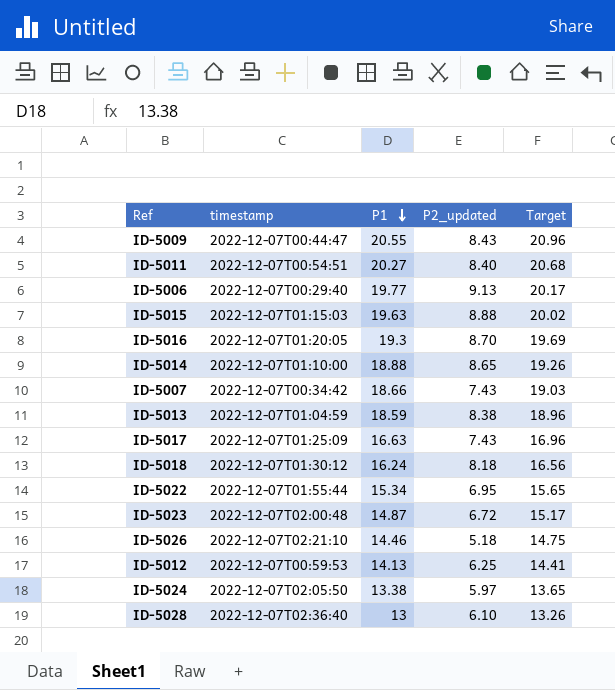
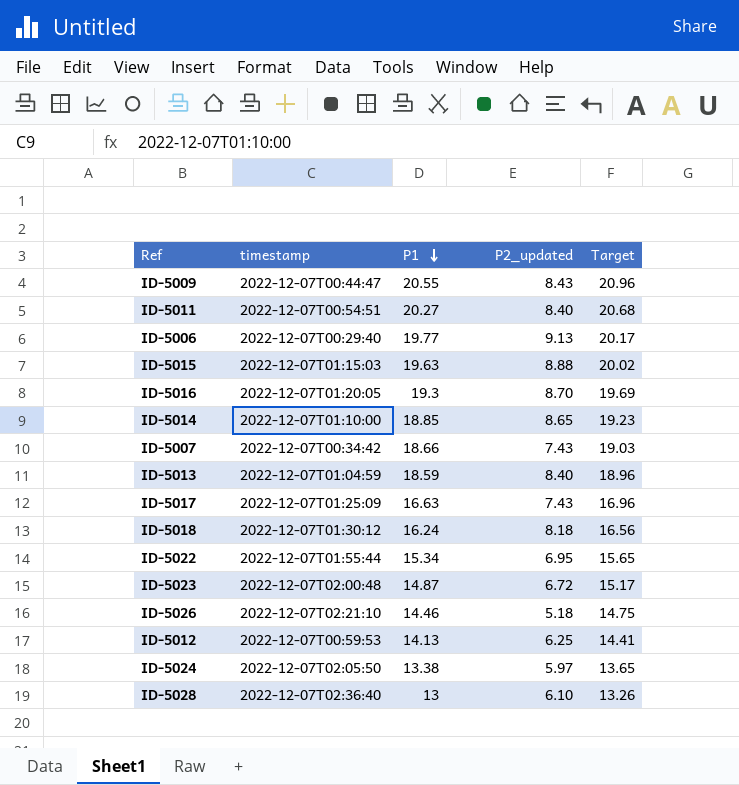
ID-5014 | P1: 18.88 -> 18.85
ID-5014 | Target: 19.26 -> 19.23
ID-5013 | P2_updated: 8.38 -> 8.40

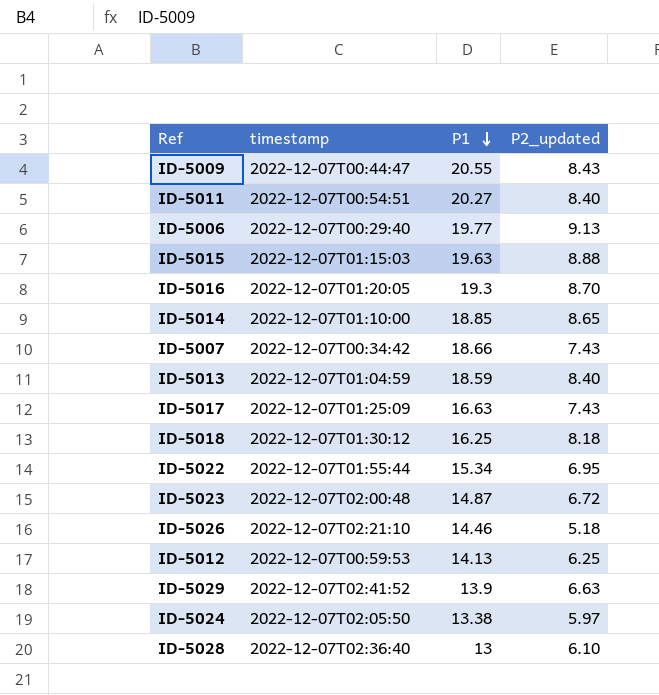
column Target | formula: [P1] * 1.02 -> none
ID-5018 | P1: 16.24 -> 16.25
row ID-5029: none -> 2022-12-07T02:41:52 | 13.9 | 6.63

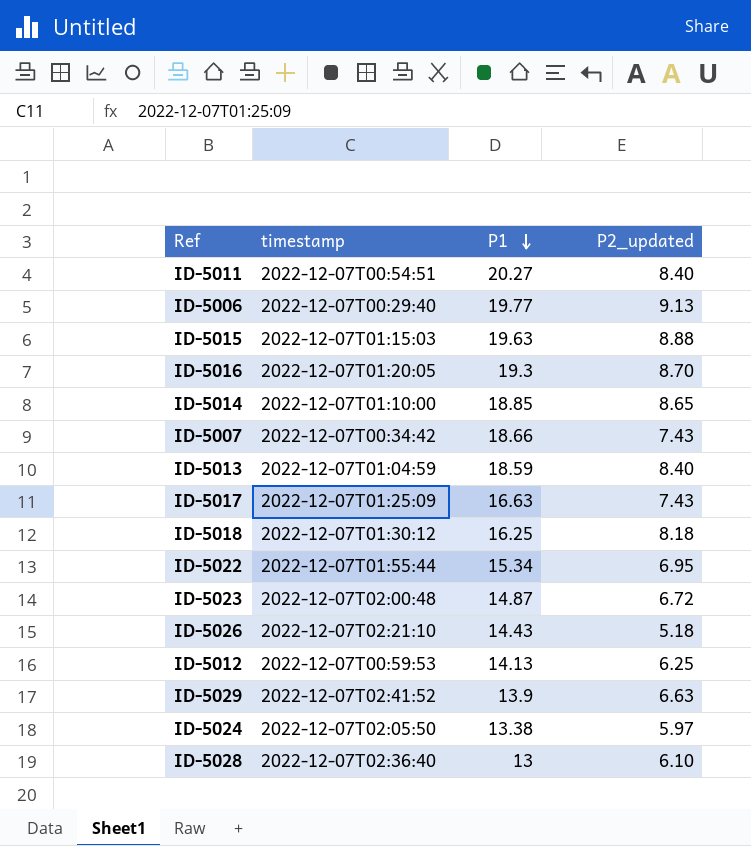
row ID-5009: 2022-12-07T00:44:47 | 20.55 | 8.43 -> none
ID-5026 | P1: 14.46 -> 14.43

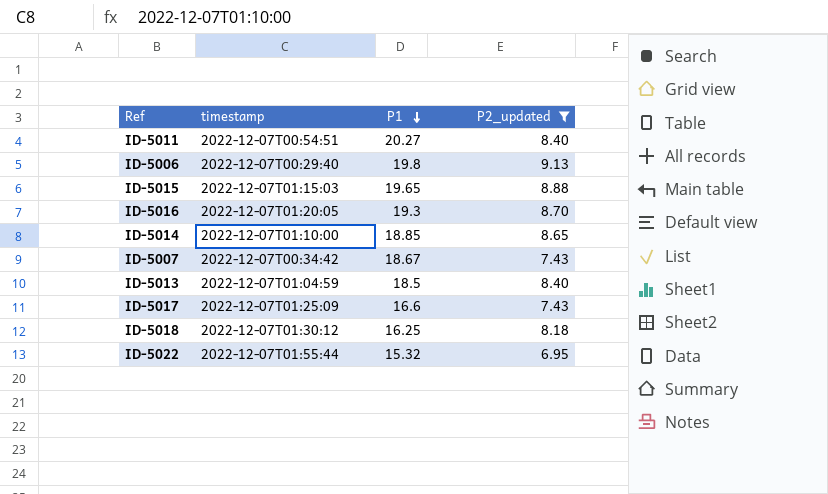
filter: none -> P2_updated >= 6.95
ID-5006 | P1: 19.77 -> 19.8
ID-5015 | P1: 19.63 -> 19.65
ID-5007 | P1: 18.66 -> 18.67
ID-5013 | P1: 18.59 -> 18.5
ID-5017 | P1: 16.63 -> 16.6
ID-5022 | P1: 15.34 -> 15.32

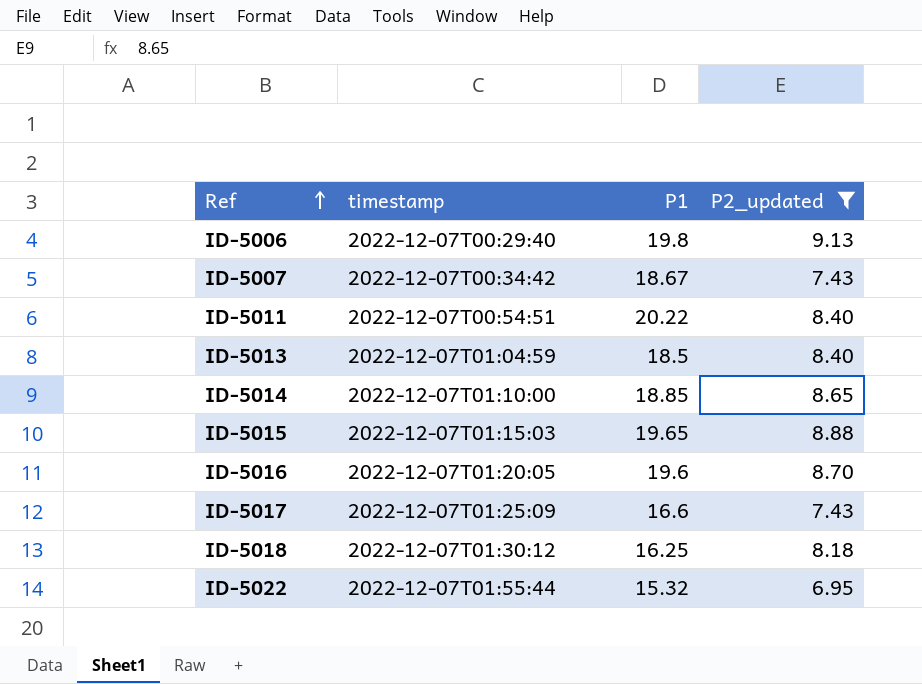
row order: P1 descending -> Ref ascending
ID-5011 | P1: 20.27 -> 20.22
ID-5016 | P1: 19.3 -> 19.6

